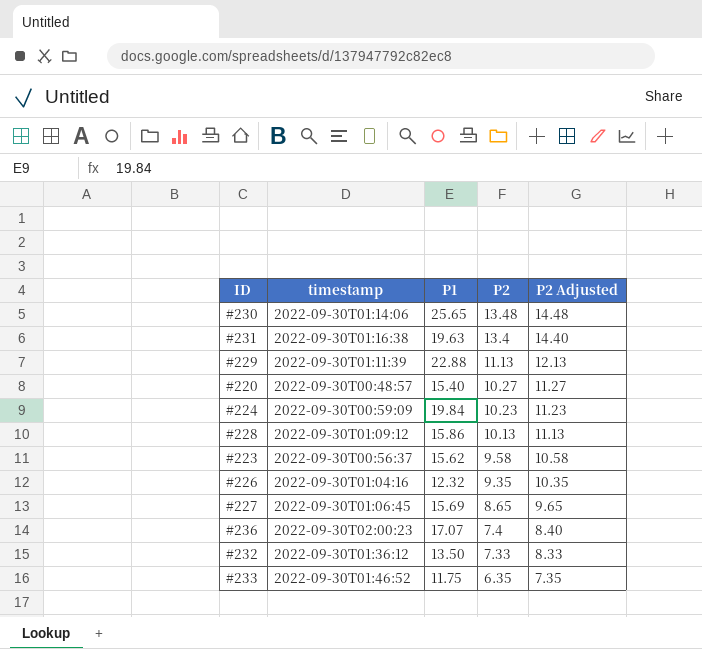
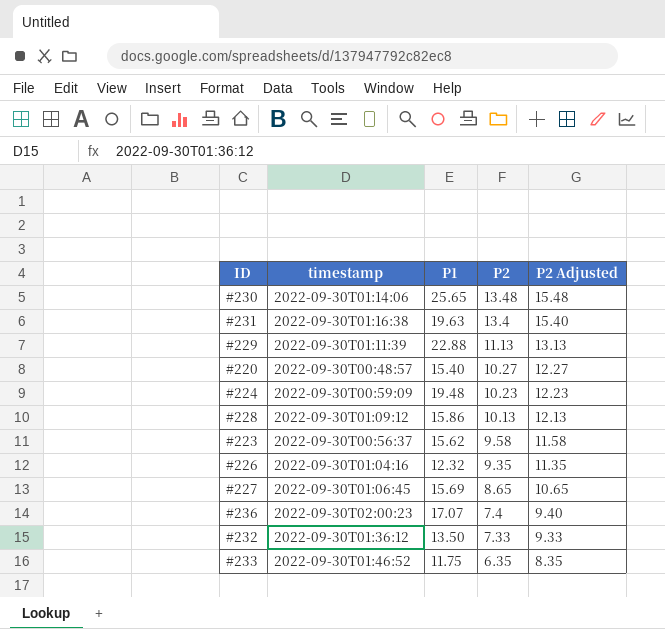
column P2 Adjusted | formula: [P2] + 1 -> [P2] + 2
#224 | P1: 19.84 -> 19.48

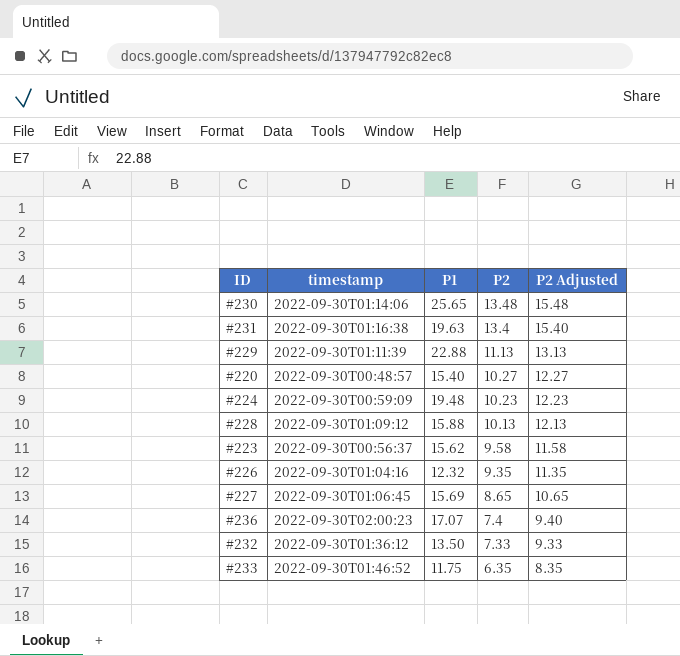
#228 | P1: 15.86 -> 15.88

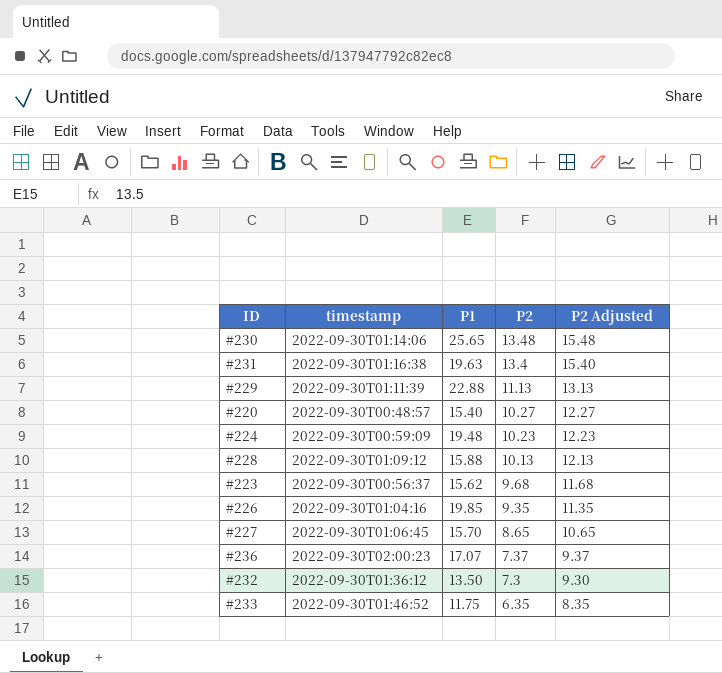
#223 | P2: 9.58 -> 9.68
#223 | P2 Adjusted: 11.58 -> 11.68
#226 | P1: 12.32 -> 19.85
#227 | P1: 15.69 -> 15.70
#236 | P2: 7.4 -> 7.37
#236 | P2 Adjusted: 9.40 -> 9.37
#232 | P2: 7.33 -> 7.3
#232 | P2 Adjusted: 9.33 -> 9.30

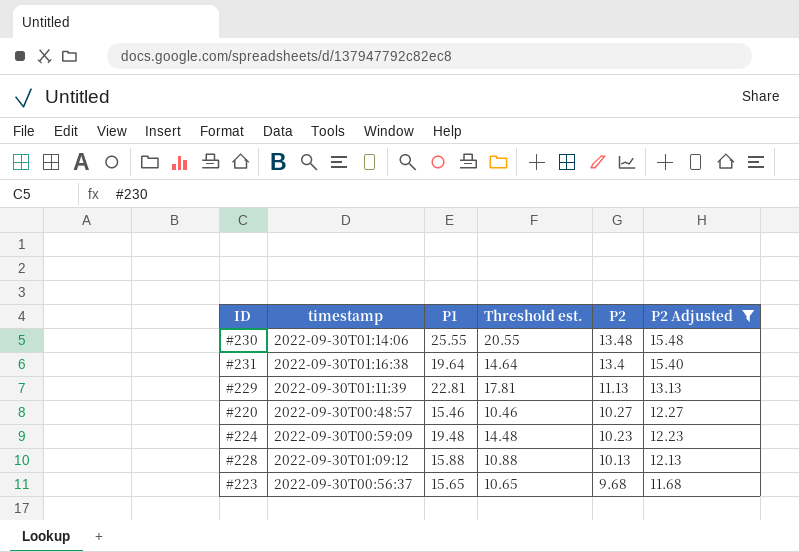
filter: none -> P2 Adjusted >= 11.68
column Threshold est. | formula: none -> [P1] - 5
#230 | P1: 25.65 -> 25.55
#231 | P1: 19.63 -> 19.64
#229 | P1: 22.88 -> 22.81
#220 | P1: 15.40 -> 15.46
#223 | P1: 15.62 -> 15.65

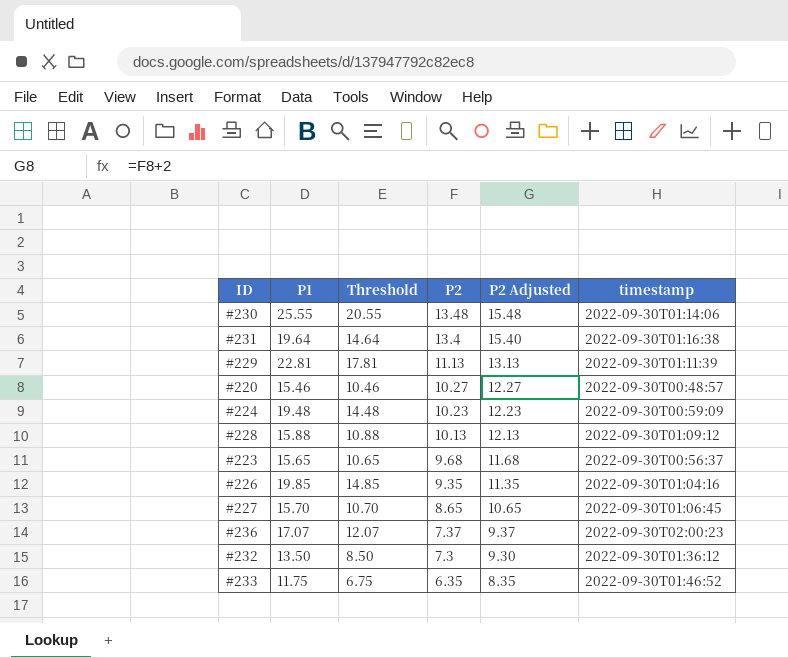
filter: P2 Adjusted >= 11.68 -> none
column name: Threshold est. -> Threshold
column timestamp | position: 2 -> 6

